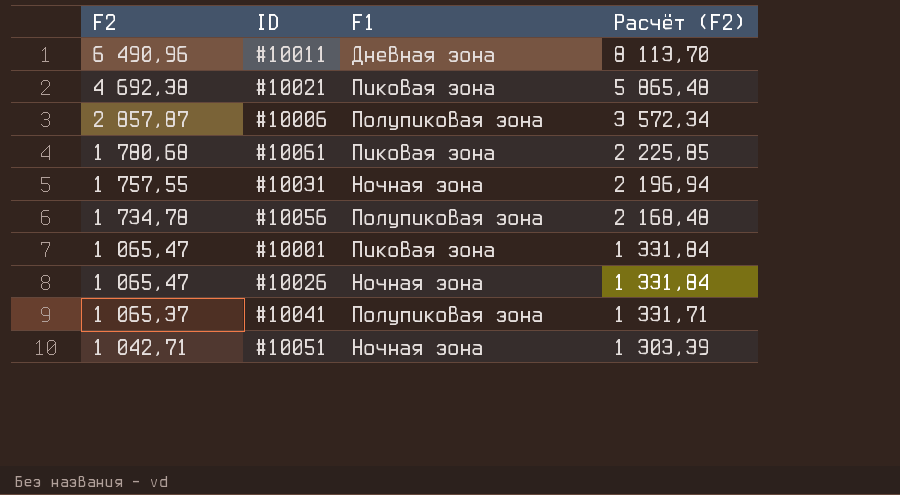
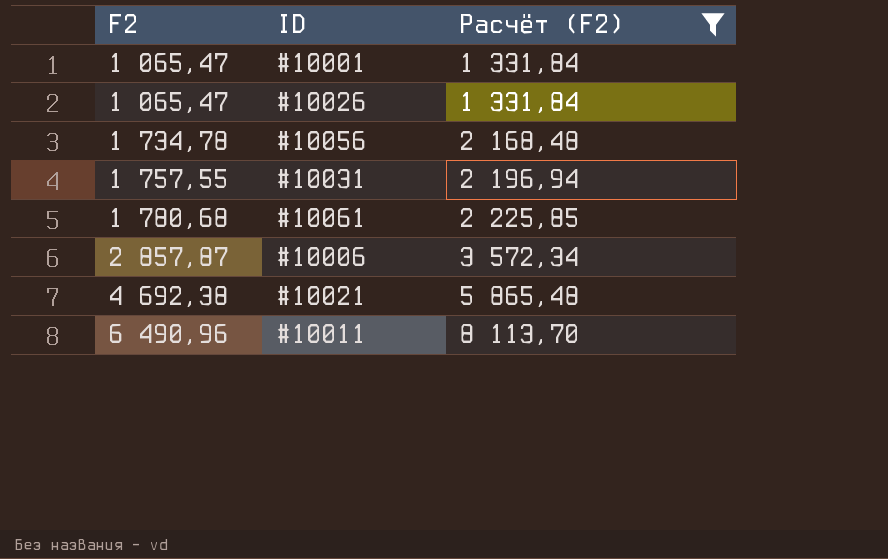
filter: none -> Расчёт (F2) >= 1 331,84
row order: F2 descending -> F2 ascending
column F1 | position: 3 -> none

